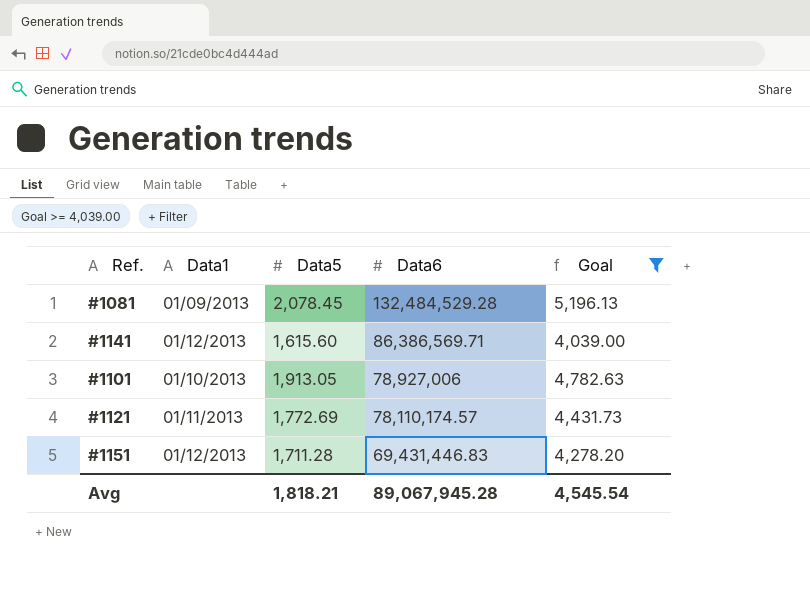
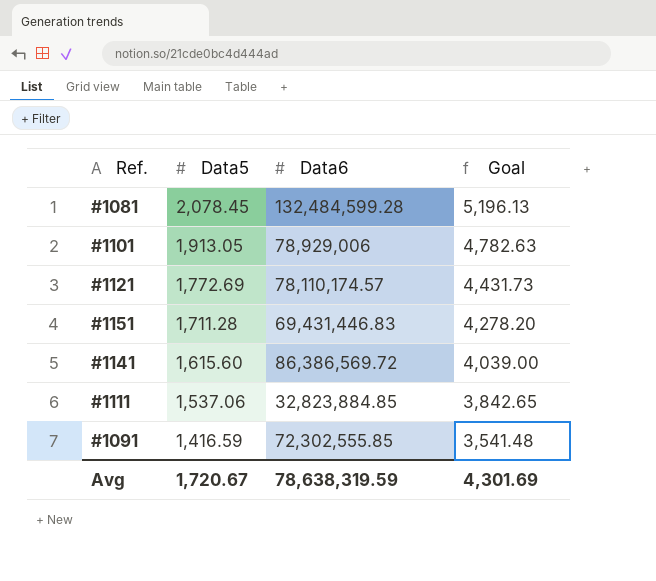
filter: Goal >= 4,039.00 -> none
row order: Data6 descending -> Data5 descending
column Data1 | position: 2 -> none
#1081 | Data6: 132,484,529.28 -> 132,484,599.28
#1101 | Data6: 78,927,006 -> 78,929,006
#1141 | Data6: 86,386,569.71 -> 86,386,569.72
Avg | Data5: 1,818.21 -> 1,720.67
Avg | Data6: 89,067,945.28 -> 78,638,319.59
Avg | Goal: 4,545.54 -> 4,301.69

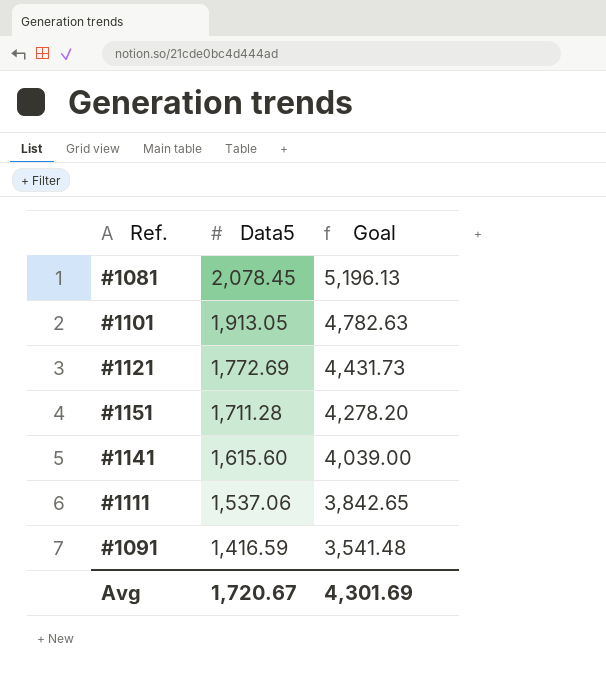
column Data6 | position: 3 -> none

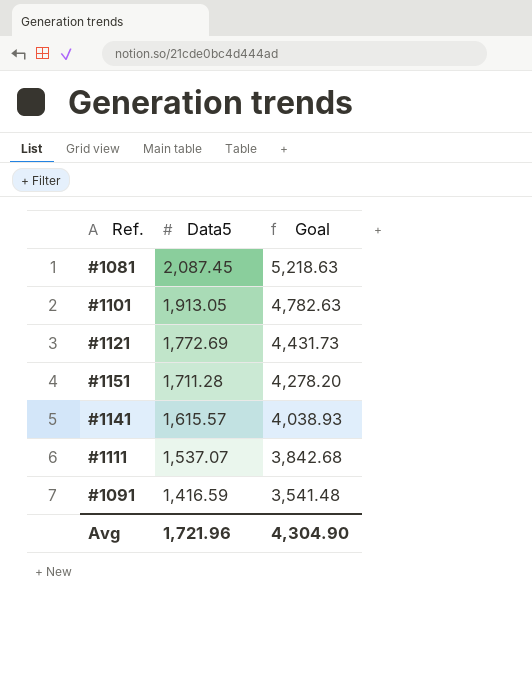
#1081 | Data5: 2,078.45 -> 2,087.45
#1081 | Goal: 5,196.13 -> 5,218.63
#1141 | Data5: 1,615.60 -> 1,615.57
#1141 | Goal: 4,039.00 -> 4,038.93
#1111 | Data5: 1,537.06 -> 1,537.07
#1111 | Goal: 3,842.65 -> 3,842.68
Avg | Data5: 1,720.67 -> 1,721.96
Avg | Goal: 4,301.69 -> 4,304.90

